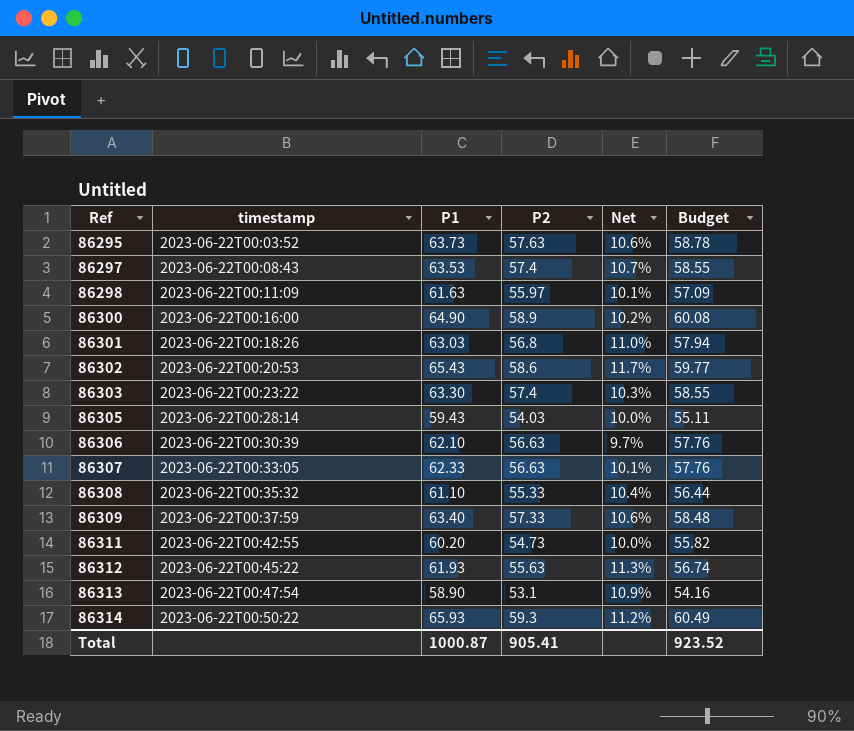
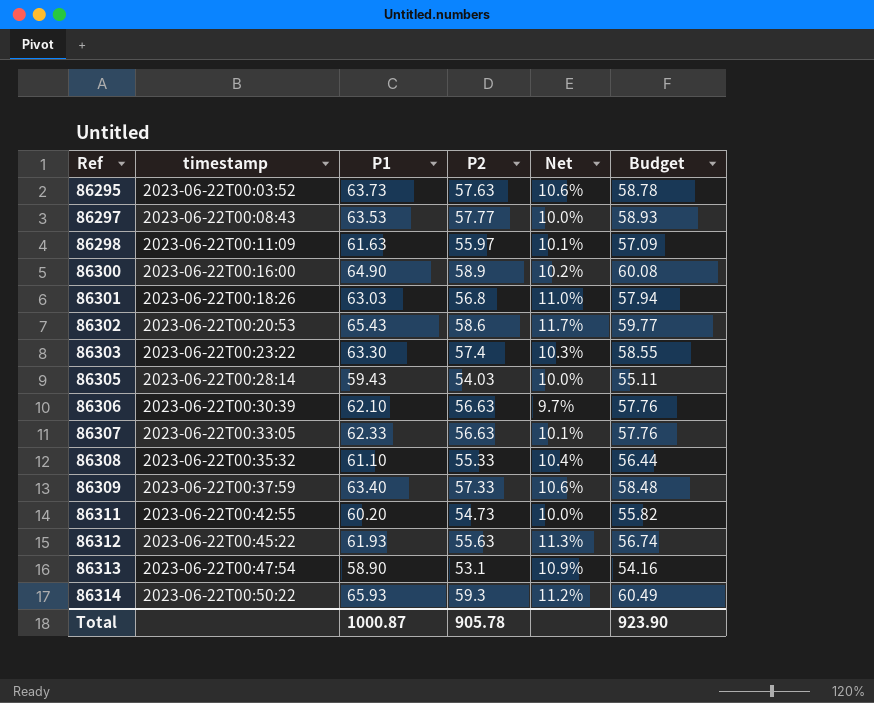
86297 | P2: 57.4 -> 57.77
86297 | Net: 10.7% -> 10.0%
86297 | Budget: 58.55 -> 58.93
Total | P2: 905.41 -> 905.78
Total | Budget: 923.52 -> 923.90

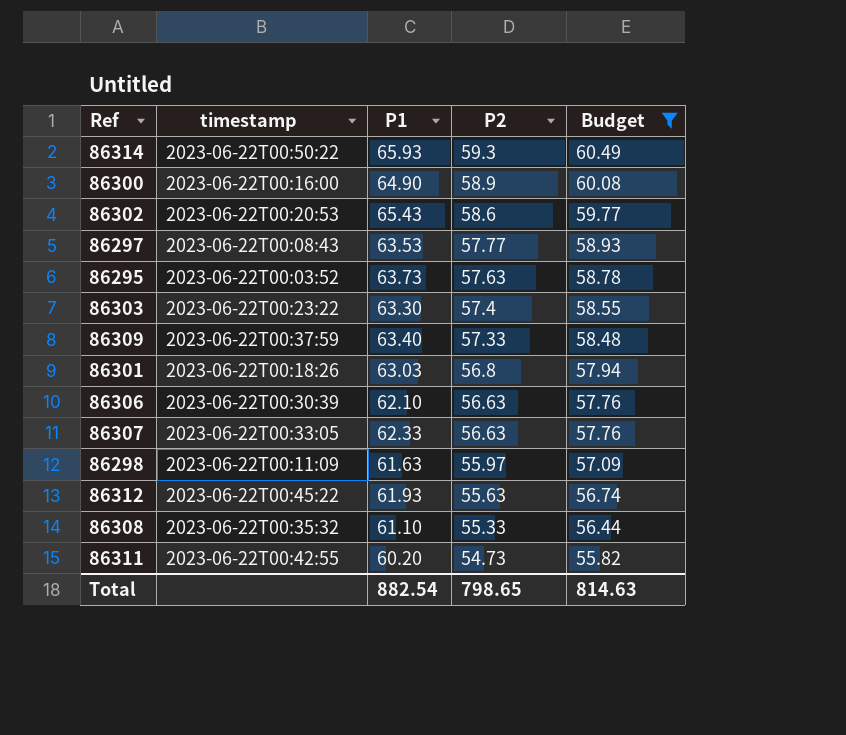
filter: none -> Budget >= 55.82
row order: Ref ascending -> P2 descending
column Net | formula: ([P1] - [P2]) / [P2] -> none
Total | P1: 1000.87 -> 882.54
Total | P2: 905.78 -> 798.65
Total | Budget: 923.90 -> 814.63

